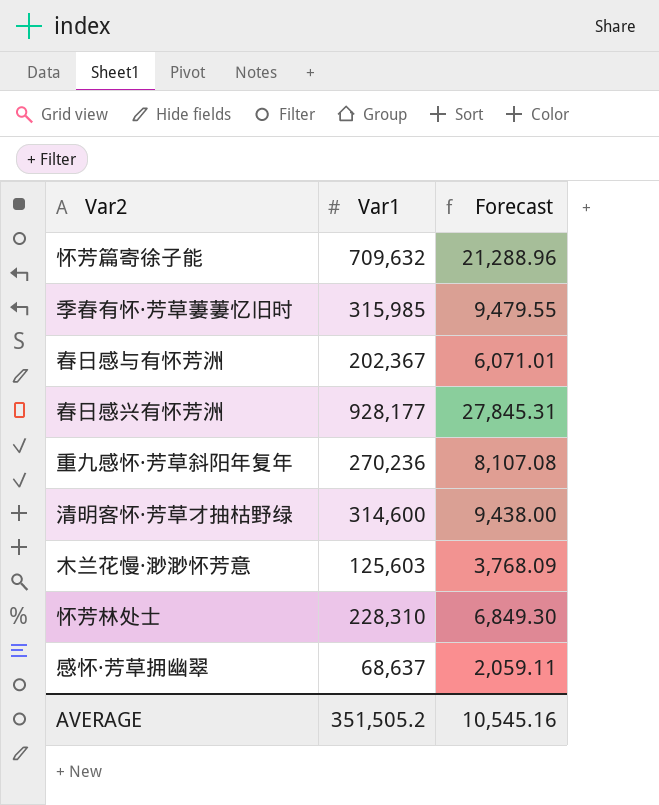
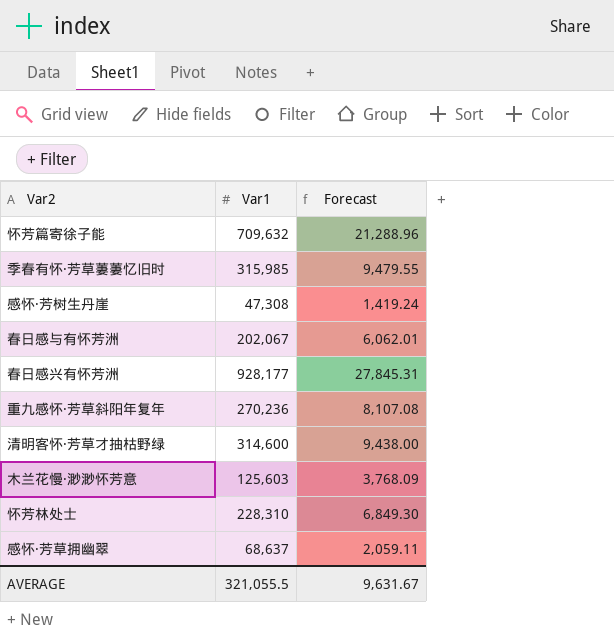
row 感怀·芳树生丹崖: none -> 47,308 | 1,419.24
春日感与有怀芳洲 | Var1: 202,367 -> 202,067
春日感与有怀芳洲 | Forecast: 6,071.01 -> 6,062.01
AVERAGE | Var1: 351,505.2 -> 321,055.5
AVERAGE | Forecast: 10,545.16 -> 9,631.67

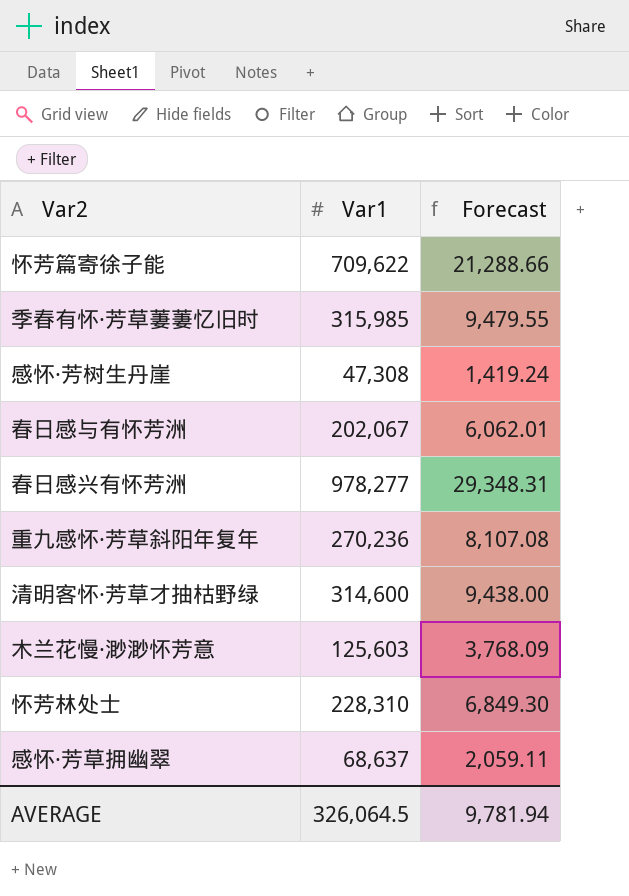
怀芳篇寄徐子能 | Var1: 709,632 -> 709,622
怀芳篇寄徐子能 | Forecast: 21,288.96 -> 21,288.66
春日感兴有怀芳洲 | Var1: 928,177 -> 978,277
春日感兴有怀芳洲 | Forecast: 27,845.31 -> 29,348.31
AVERAGE | Var1: 321,055.5 -> 326,064.5
AVERAGE | Forecast: 9,631.67 -> 9,781.94

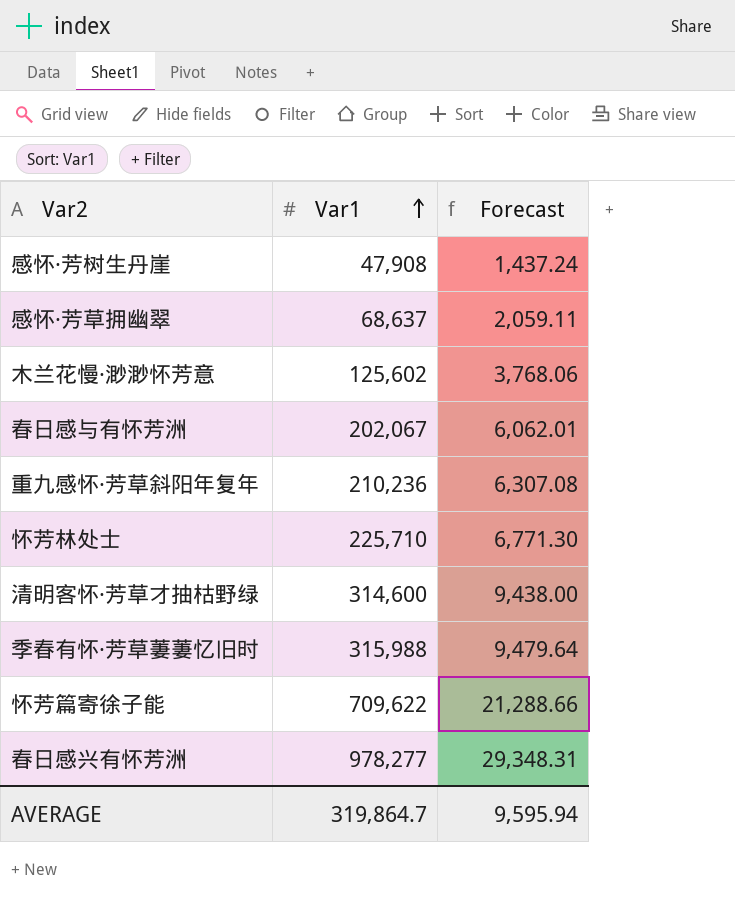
row order: none -> Var1 ascending
感怀·芳树生丹崖 | Var1: 47,308 -> 47,908
感怀·芳树生丹崖 | Forecast: 1,419.24 -> 1,437.24
木兰花慢·渺渺怀芳意 | Var1: 125,603 -> 125,602
木兰花慢·渺渺怀芳意 | Forecast: 3,768.09 -> 3,768.06
重九感怀·芳草斜阳年复年 | Var1: 270,236 -> 210,236
重九感怀·芳草斜阳年复年 | Forecast: 8,107.08 -> 6,307.08
怀芳林处士 | Var1: 228,310 -> 225,710
怀芳林处士 | Forecast: 6,849.30 -> 6,771.30
季春有怀·芳草萋萋忆旧时 | Var1: 315,985 -> 315,988
季春有怀·芳草萋萋忆旧时 | Forecast: 9,479.55 -> 9,479.64
AVERAGE | Var1: 326,064.5 -> 319,864.7
AVERAGE | Forecast: 9,781.94 -> 9,595.94

